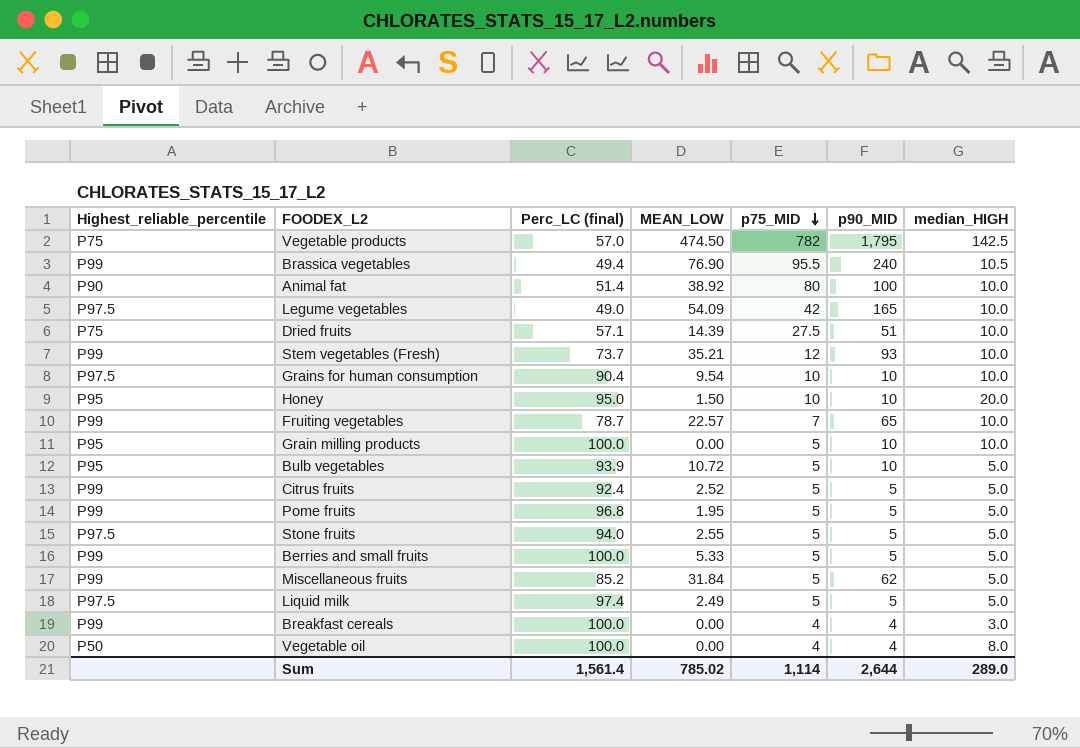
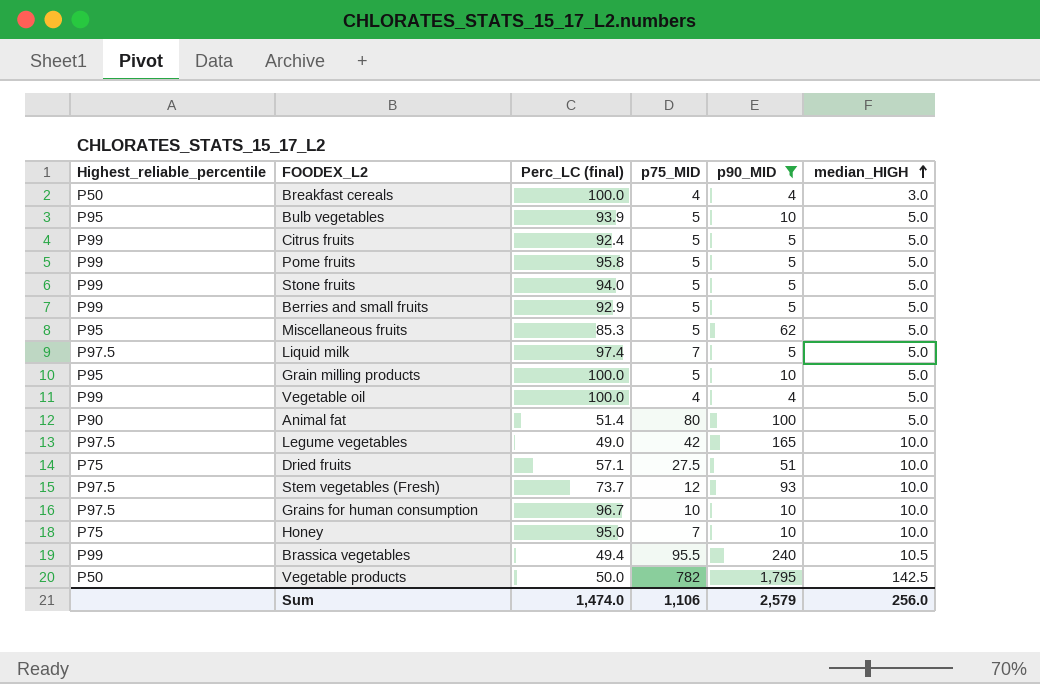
filter: none -> p90_MID != 65
row order: p75_MID descending -> median_HIGH ascending
column MEAN_LOW | position: 4 -> none
Breakfast cereals | Highest_reliable_percentile: P99 -> P50
Pome fruits | Perc_LC (final): 96.8 -> 95.8
Stone fruits | Highest_reliable_percentile: P97.5 -> P99
Berries and small fruits | Perc_LC (final): 100.0 -> 92.9
Miscellaneous fruits | Highest_reliable_percentile: P99 -> P95
Miscellaneous fruits | Perc_LC (final): 85.2 -> 85.3
Liquid milk | p75_MID: 5 -> 7
Grain milling products | median_HIGH: 10.0 -> 5.0
Vegetable oil | Highest_reliable_percentile: P50 -> P99
Vegetable oil | median_HIGH: 8.0 -> 5.0
Animal fat | median_HIGH: 10.0 -> 5.0
Stem vegetables (Fresh) | Highest_reliable_percentile: P99 -> P97.5
Grains for human consumption | Perc_LC (final): 90.4 -> 96.7
Honey | Highest_reliable_percentile: P95 -> P75
Honey | p75_MID: 10 -> 7
Honey | median_HIGH: 20.0 -> 10.0
Vegetable products | Highest_reliable_percentile: P75 -> P50
Vegetable products | Perc_LC (final): 57.0 -> 50.0
Sum | Perc_LC (final): 1,561.4 -> 1,474.0
Sum | p75_MID: 1,114 -> 1,106
Sum | p90_MID: 2,644 -> 2,579
Sum | median_HIGH: 289.0 -> 256.0

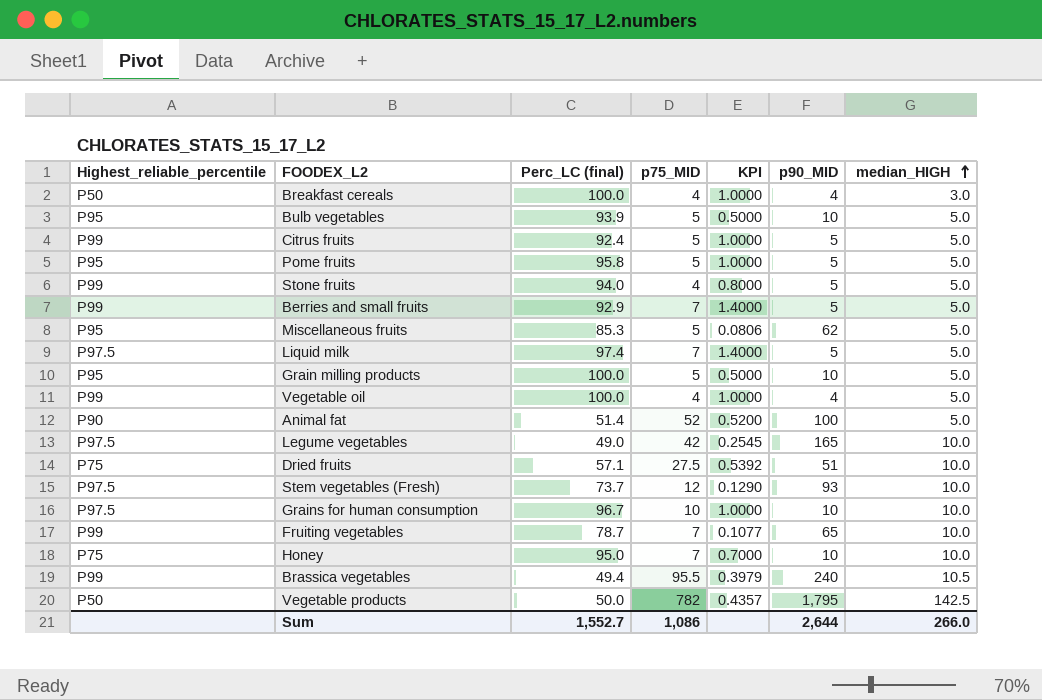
filter: p90_MID != 65 -> none
column KPI | formula: none -> [p75_MID] / [p90_MID]
Pome fruits | Highest_reliable_percentile: P99 -> P95
Stone fruits | p75_MID: 5 -> 4
Berries and small fruits | p75_MID: 5 -> 7
Animal fat | p75_MID: 80 -> 52
Sum | Perc_LC (final): 1,474.0 -> 1,552.7
Sum | p75_MID: 1,106 -> 1,086
Sum | p90_MID: 2,579 -> 2,644
Sum | median_HIGH: 256.0 -> 266.0

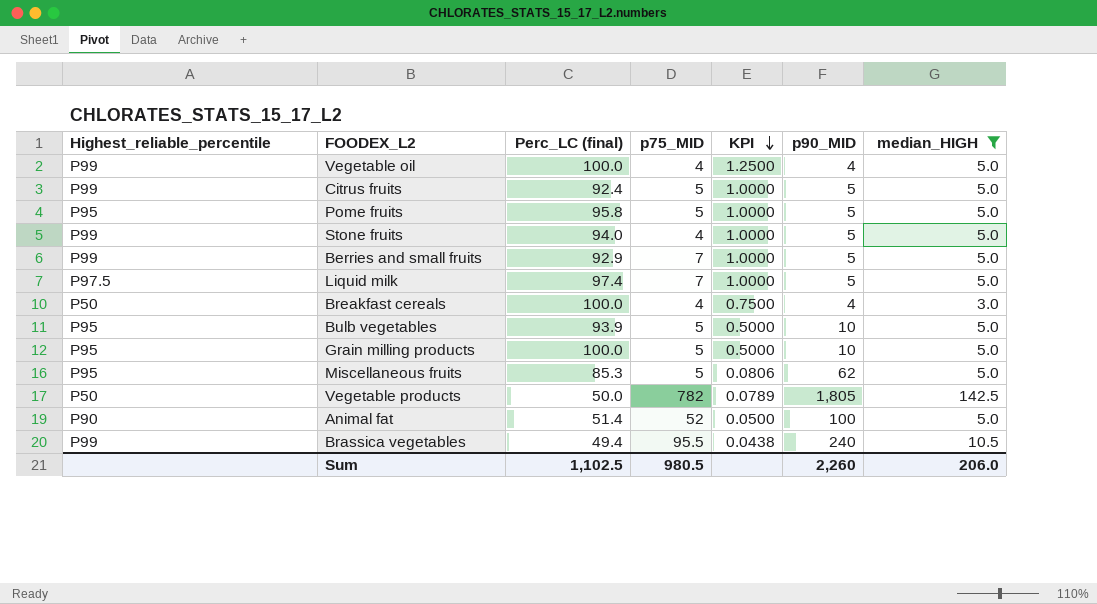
filter: none -> median_HIGH != 10.0
row order: median_HIGH ascending -> KPI descending
column KPI | formula: [p75_MID] / [p90_MID] -> [median_HIGH] / [p90_MID]
Vegetable products | p90_MID: 1,795 -> 1,805
Sum | Perc_LC (final): 1,552.7 -> 1,102.5
Sum | p75_MID: 1,086 -> 980.5
Sum | p90_MID: 2,644 -> 2,260
Sum | median_HIGH: 266.0 -> 206.0

